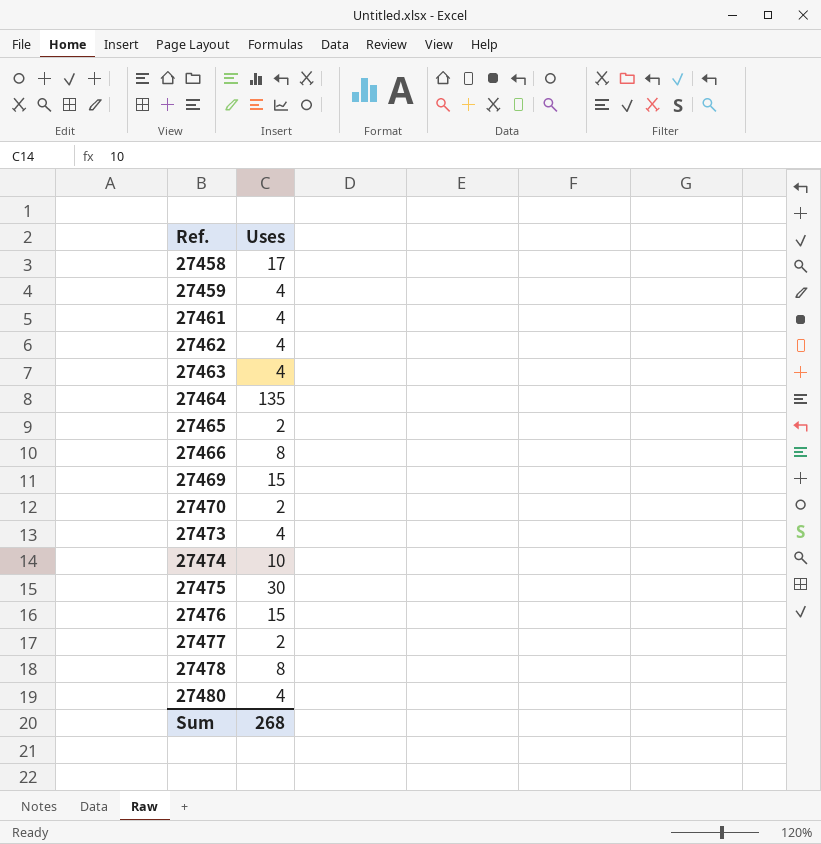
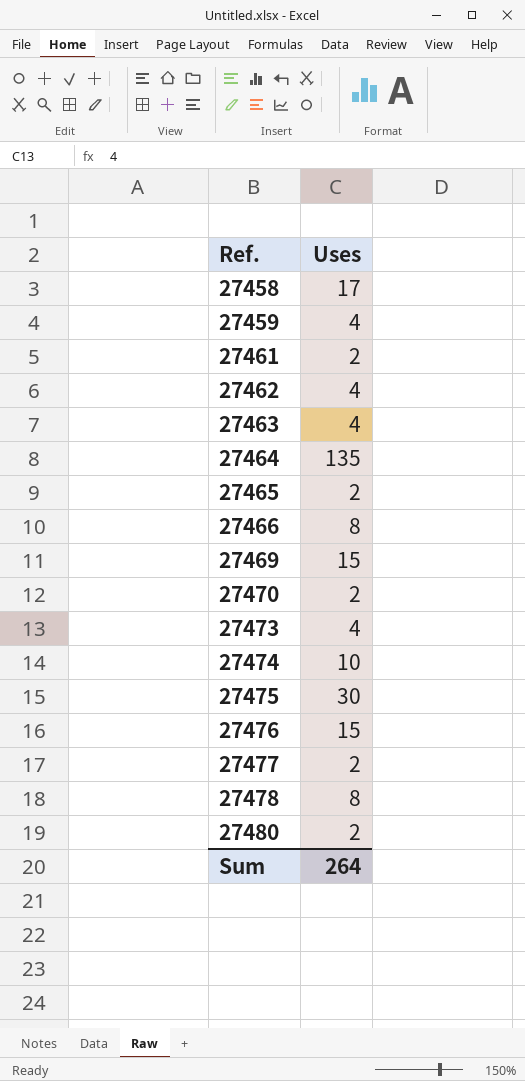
27461 | Uses: 4 -> 2
27480 | Uses: 4 -> 2
Sum | Uses: 268 -> 264

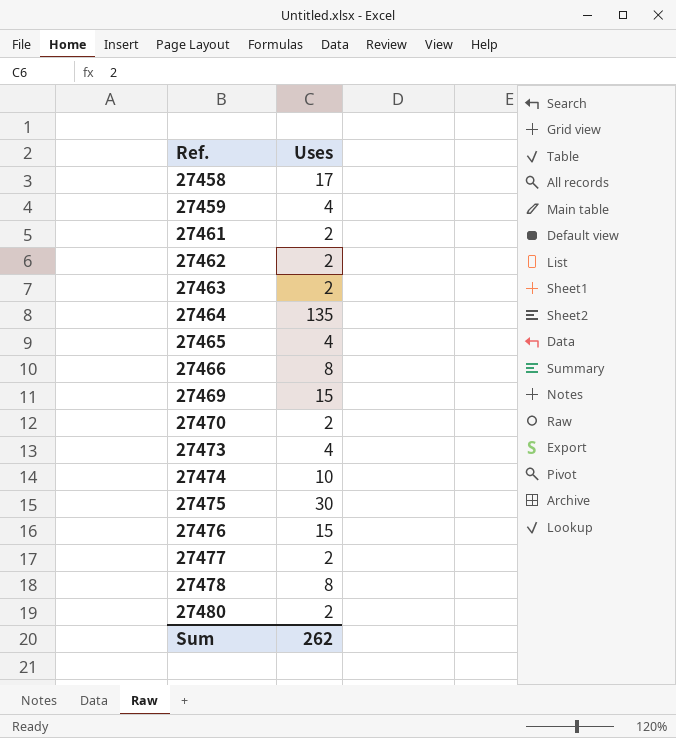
27462 | Uses: 4 -> 2
27463 | Uses: 4 -> 2
27465 | Uses: 2 -> 4
Sum | Uses: 264 -> 262

